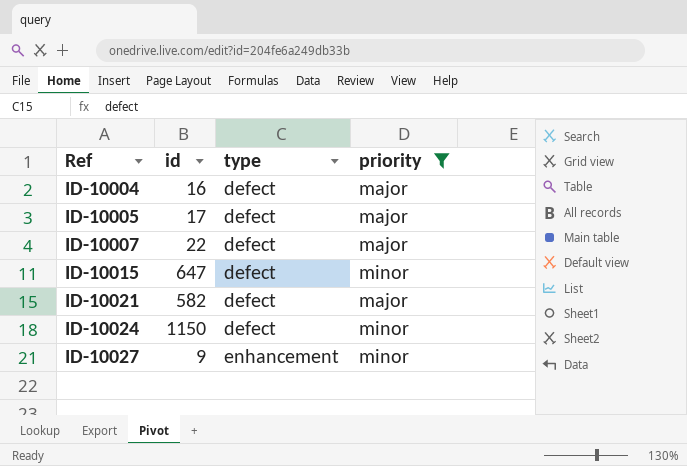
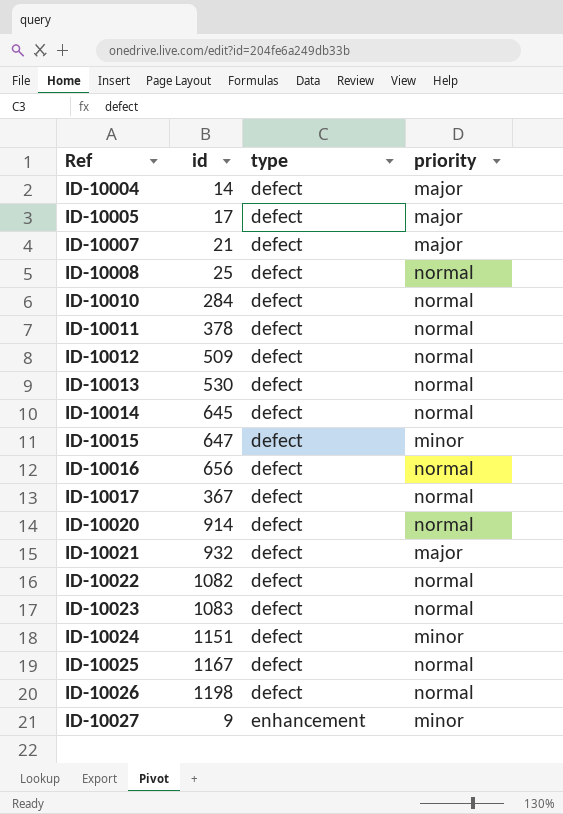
filter: priority != normal -> none
ID-10004 | id: 16 -> 14
ID-10007 | id: 22 -> 21
ID-10021 | id: 582 -> 932
ID-10024 | id: 1150 -> 1151

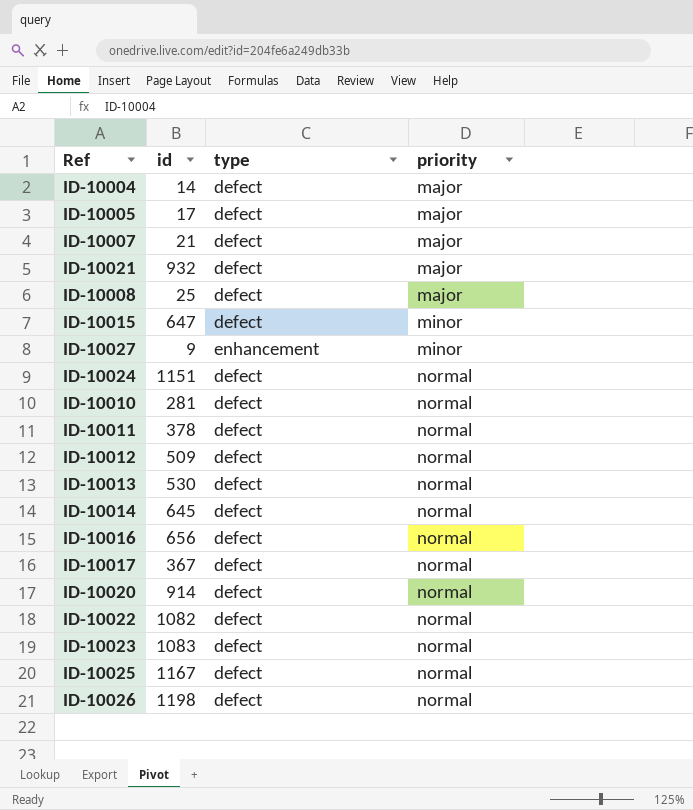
row order: Ref ascending -> priority ascending
ID-10008 | priority: normal -> major
ID-10024 | priority: minor -> normal
ID-10010 | id: 284 -> 281

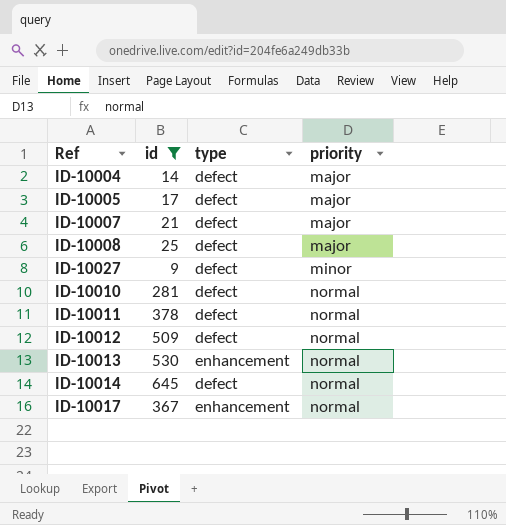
filter: none -> id <= 645
ID-10027 | type: enhancement -> defect
ID-10013 | type: defect -> enhancement
ID-10017 | type: defect -> enhancement

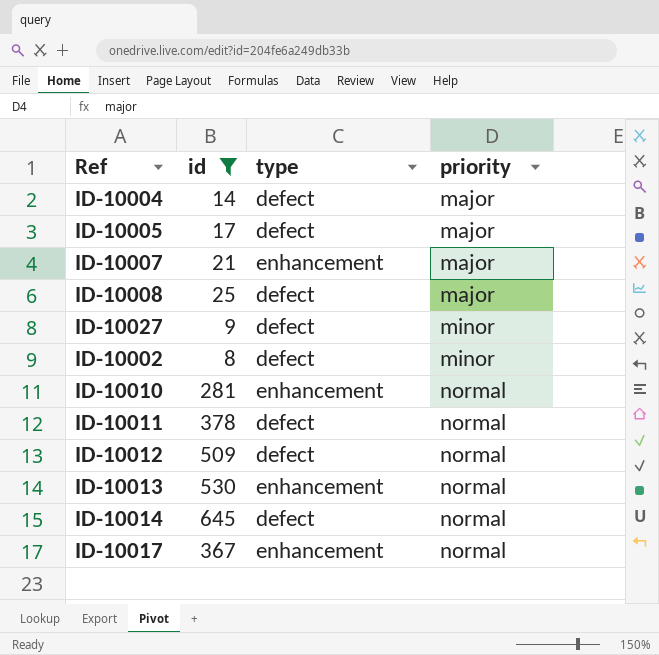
ID-10007 | type: defect -> enhancement
row ID-10002: none -> 8 | defect | minor
ID-10010 | type: defect -> enhancement

